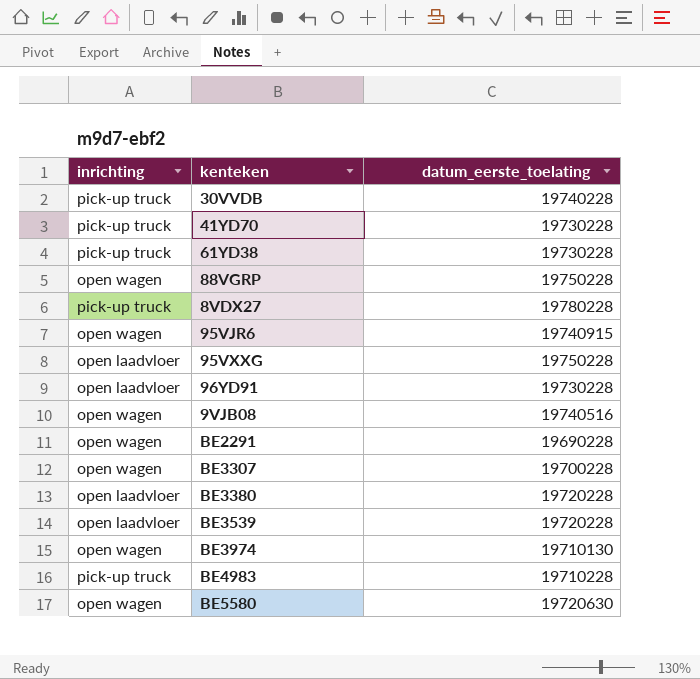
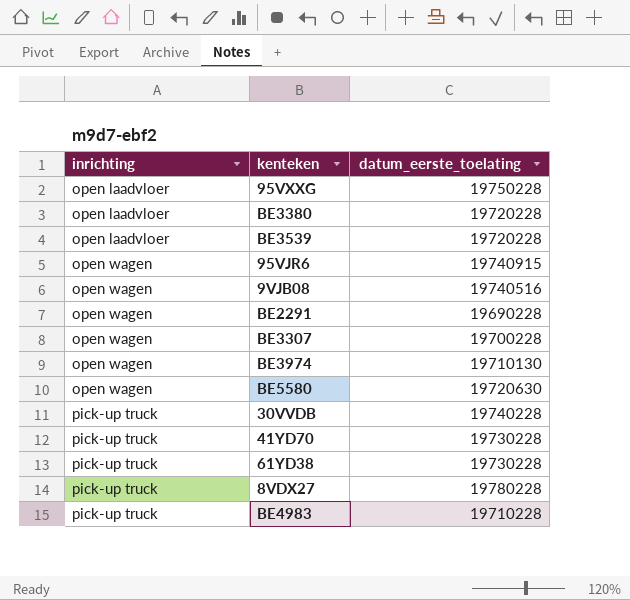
row order: none -> inrichting ascending
row 88VGRP: open wagen | 19750228 -> none
row 96YD91: open laadvloer | 19730228 -> none

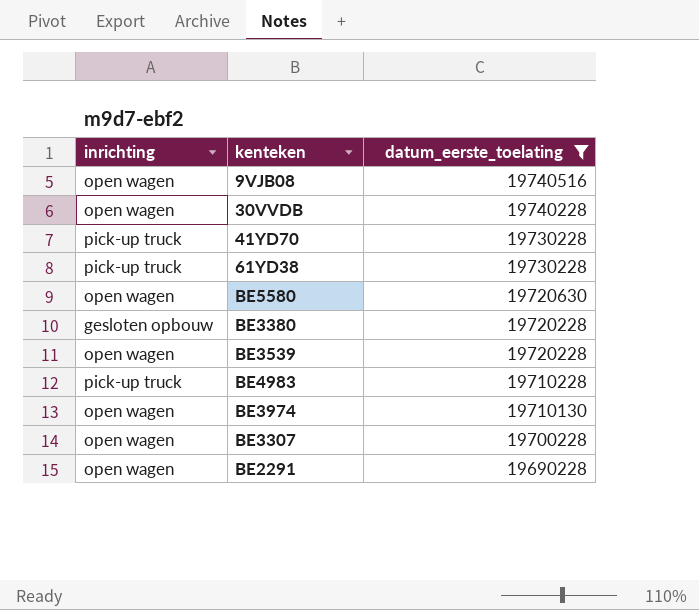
filter: none -> datum_eerste_toelating <= 19740516
row order: inrichting ascending -> datum_eerste_toelating descending
30VVDB | inrichting: pick-up truck -> open wagen
BE3380 | inrichting: open laadvloer -> gesloten opbouw
BE3539 | inrichting: open laadvloer -> open wagen

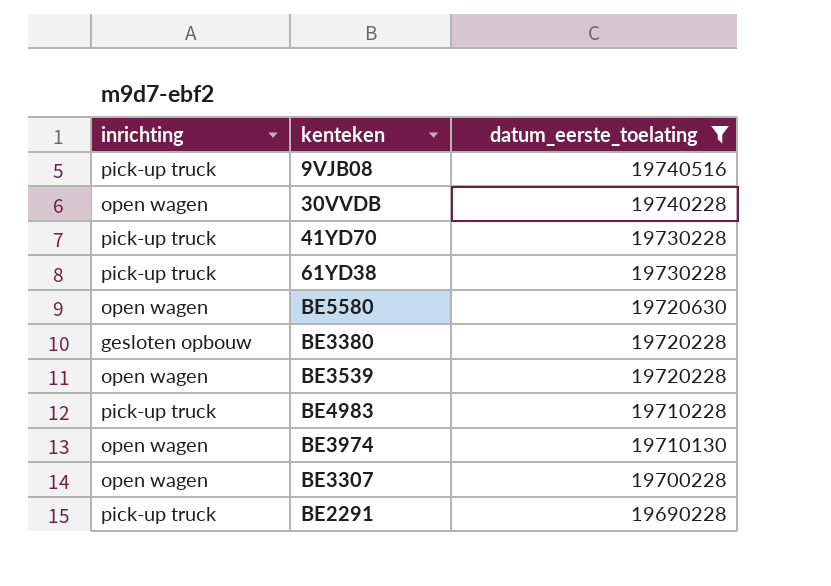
9VJB08 | inrichting: open wagen -> pick-up truck
BE2291 | inrichting: open wagen -> pick-up truck

